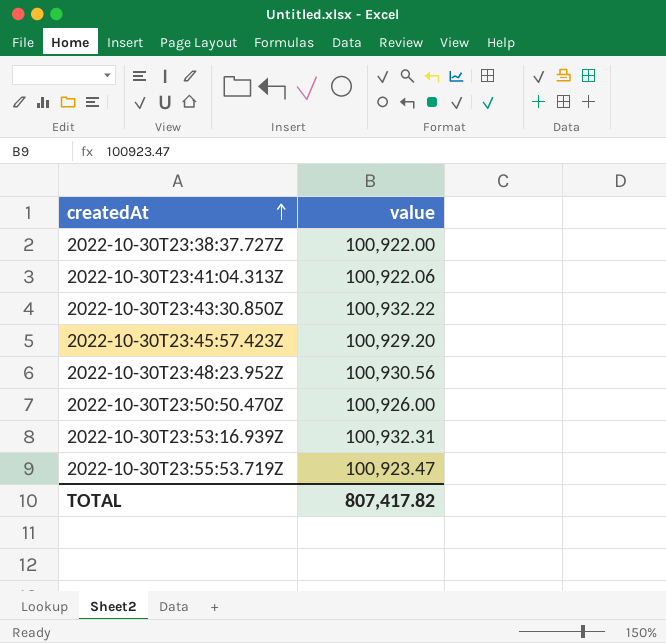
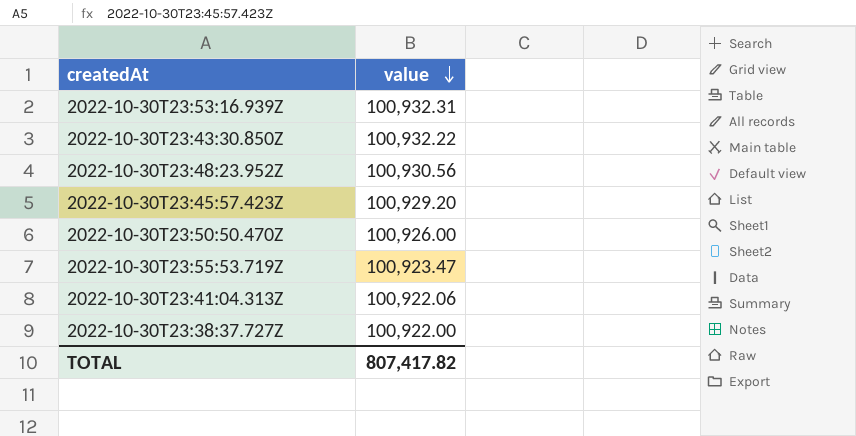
row order: createdAt ascending -> value descending

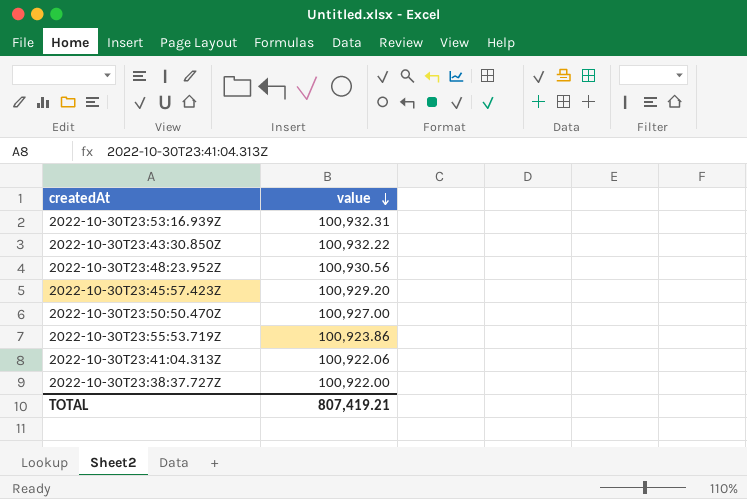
2022-10-30T23:50:50.470Z | value: 100,926.00 -> 100,927.00
2022-10-30T23:55:53.719Z | value: 100,923.47 -> 100,923.86
TOTAL | value: 807,417.82 -> 807,419.21

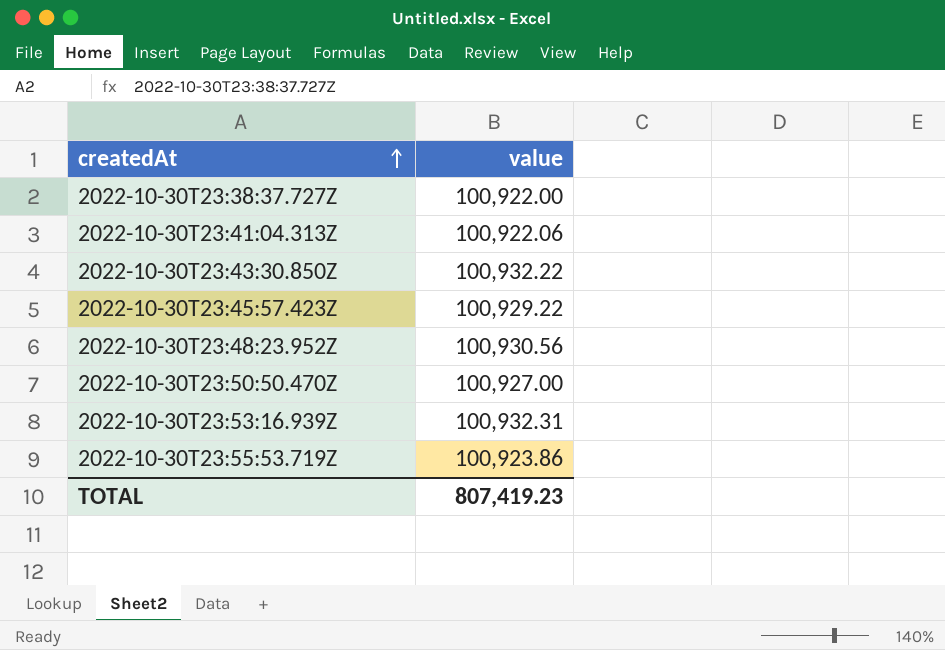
row order: value descending -> createdAt ascending
2022-10-30T23:45:57.423Z | value: 100,929.20 -> 100,929.22
TOTAL | value: 807,419.21 -> 807,419.23

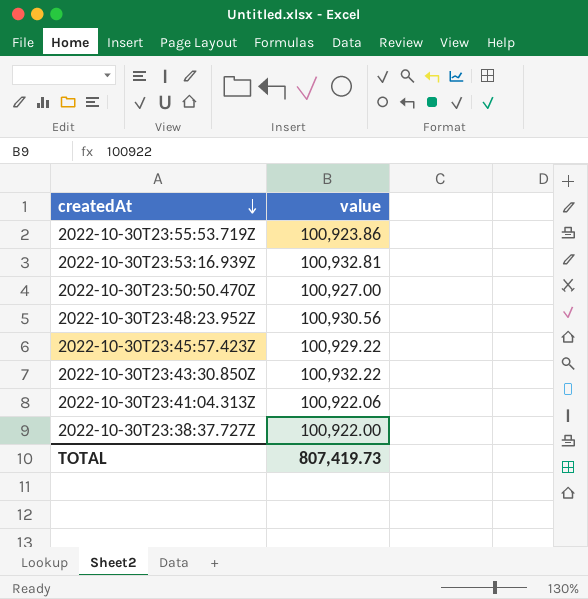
row order: createdAt ascending -> createdAt descending
2022-10-30T23:53:16.939Z | value: 100,932.31 -> 100,932.81
TOTAL | value: 807,419.23 -> 807,419.73

